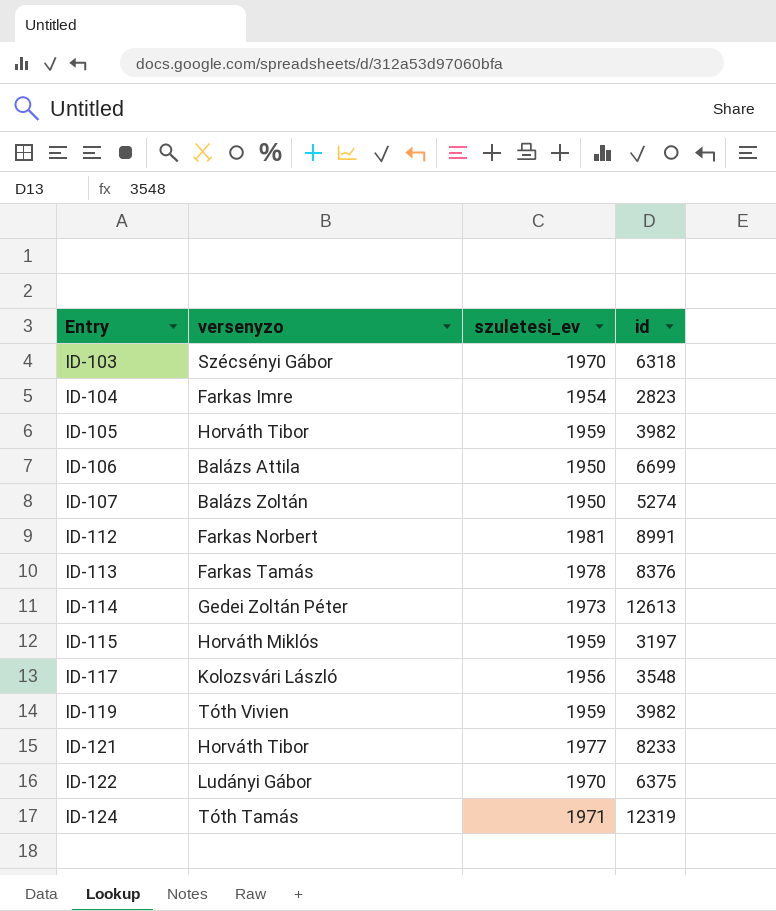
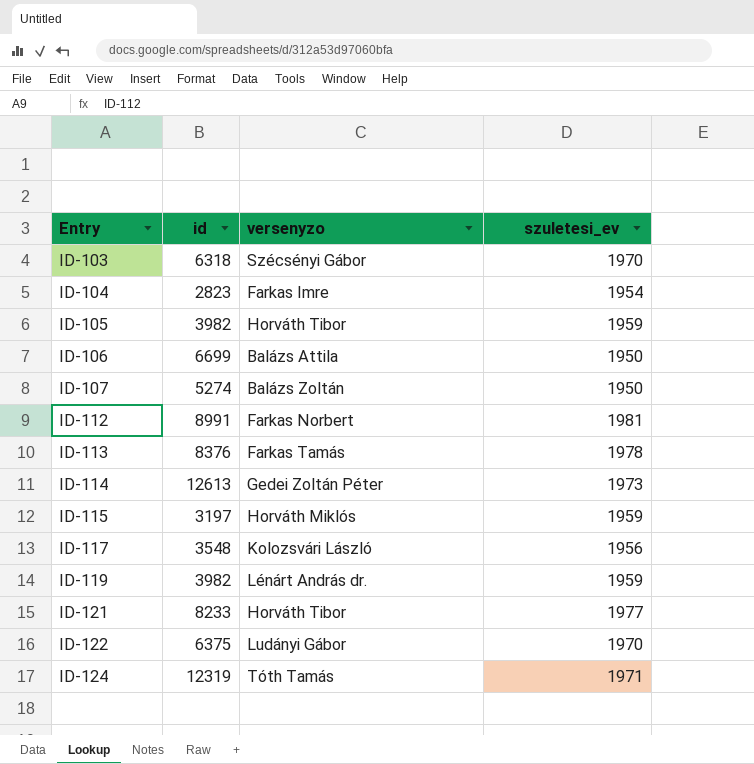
column id | position: 4 -> 2
ID-119 | versenyzo: Tóth Vivien -> Lénárt András dr.

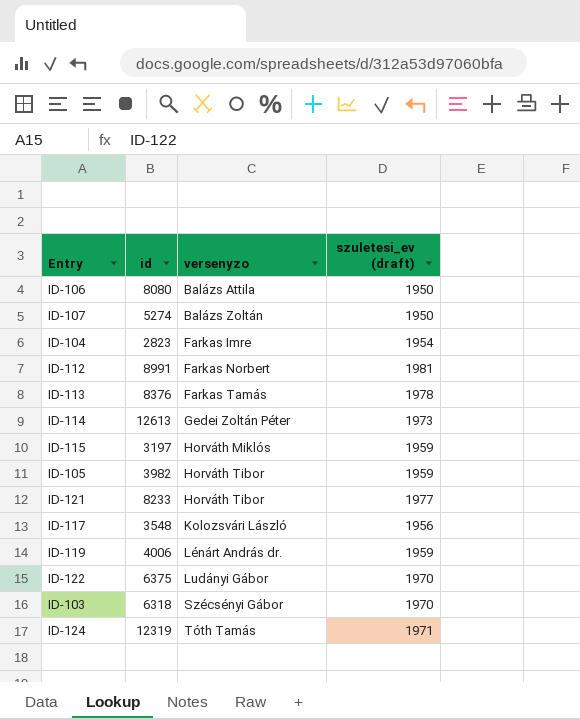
row order: Entry ascending -> versenyzo ascending
column name: szuletesi_ev -> szuletesi_ev (draft)
ID-106 | id: 6699 -> 8080
ID-119 | id: 3982 -> 4006

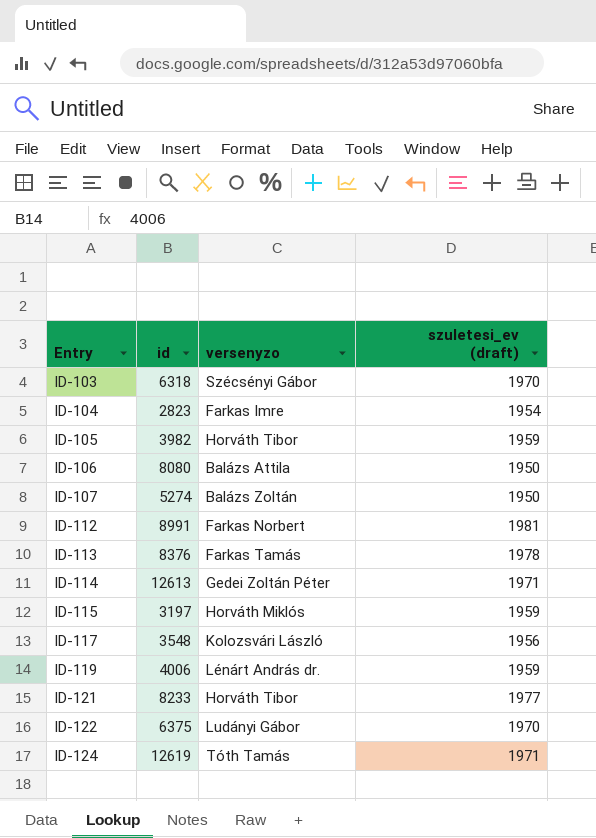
row order: versenyzo ascending -> Entry ascending
ID-114 | szuletesi_ev (draft): 1973 -> 1971
ID-124 | id: 12319 -> 12619

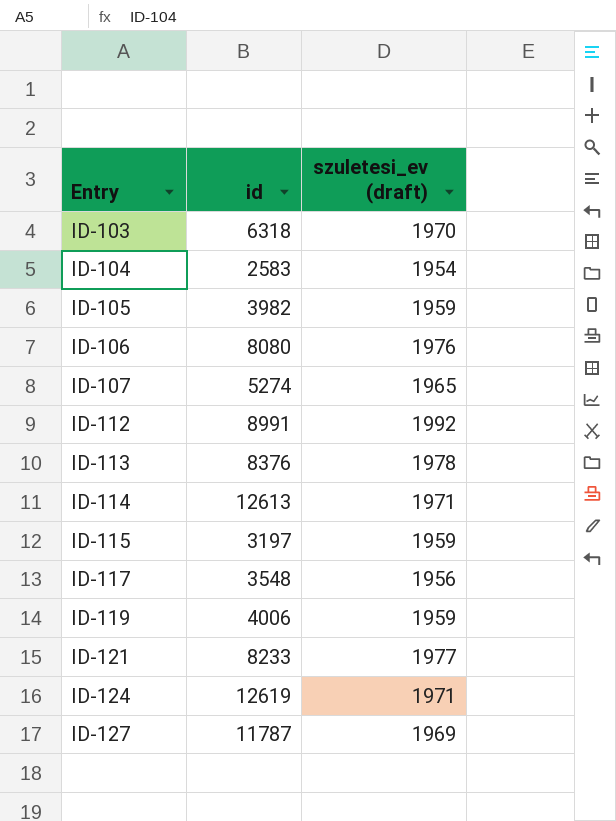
column versenyzo | position: 3 -> none
row ID-122: 6375 | Ludányi Gábor | 1970 -> none
ID-104 | id: 2823 -> 2583
ID-106 | szuletesi_ev (draft): 1950 -> 1976
ID-107 | szuletesi_ev (draft): 1950 -> 1965
ID-112 | szuletesi_ev (draft): 1981 -> 1992
row ID-127: none -> 11787 | 1969

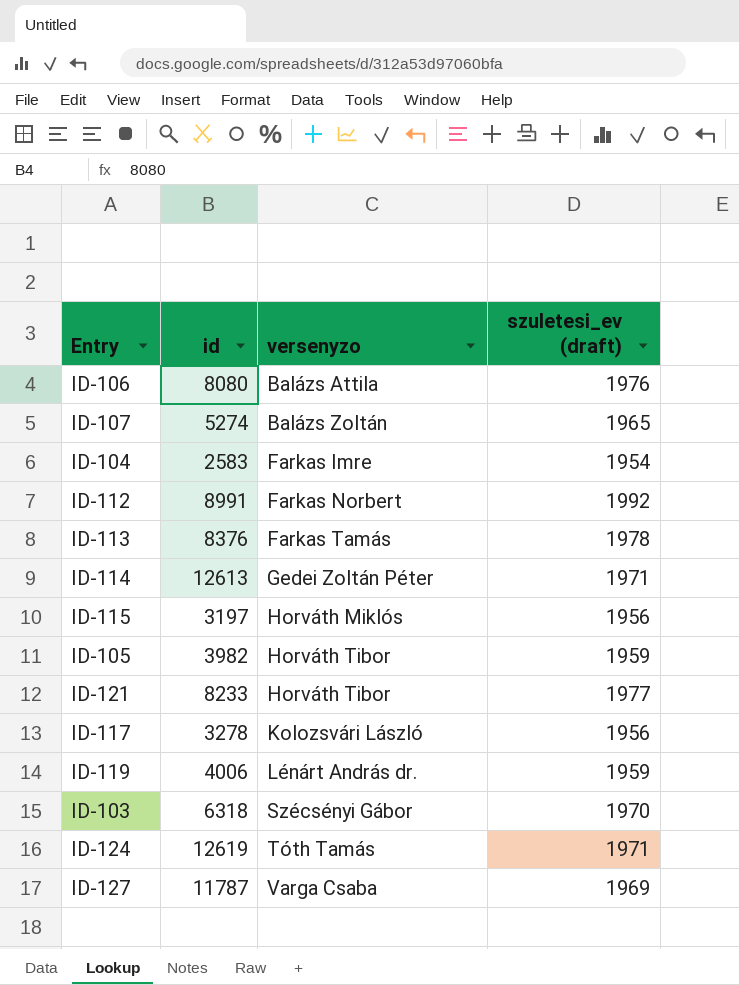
row order: Entry ascending -> versenyzo ascending
column versenyzo | position: none -> 3
ID-115 | szuletesi_ev (draft): 1959 -> 1956
ID-117 | id: 3548 -> 3278

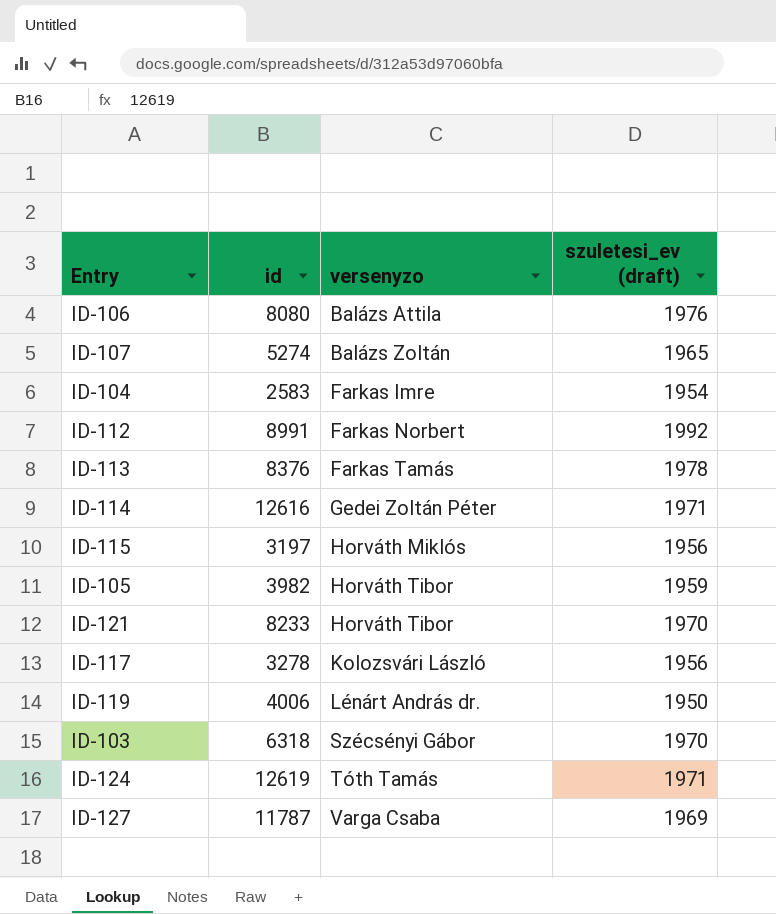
ID-114 | id: 12613 -> 12616
ID-121 | szuletesi_ev (draft): 1977 -> 1970
ID-119 | szuletesi_ev (draft): 1959 -> 1950

